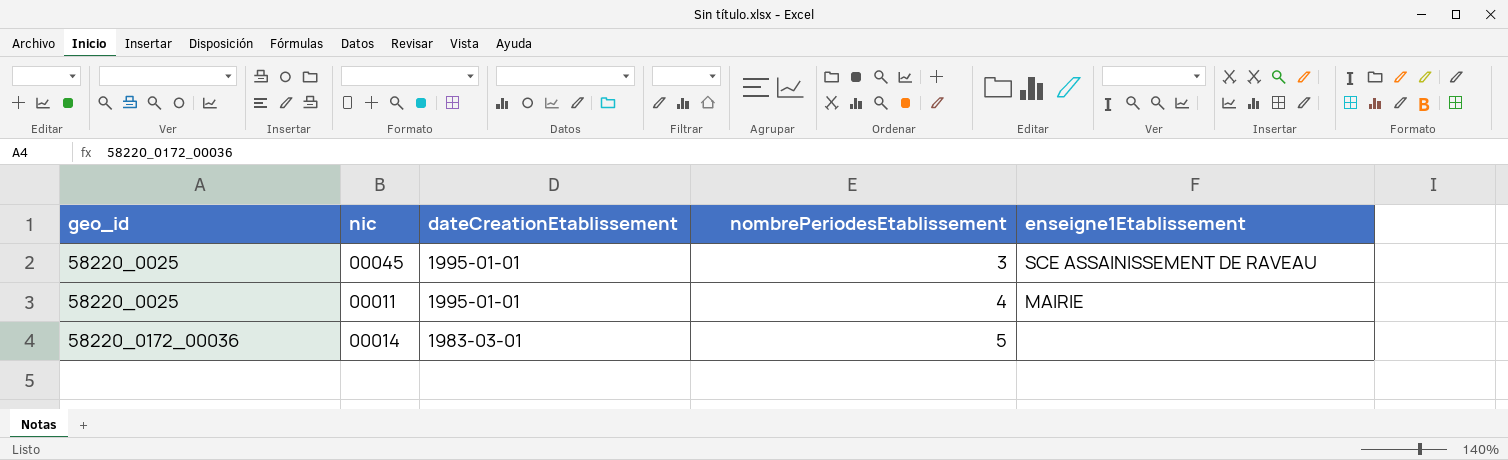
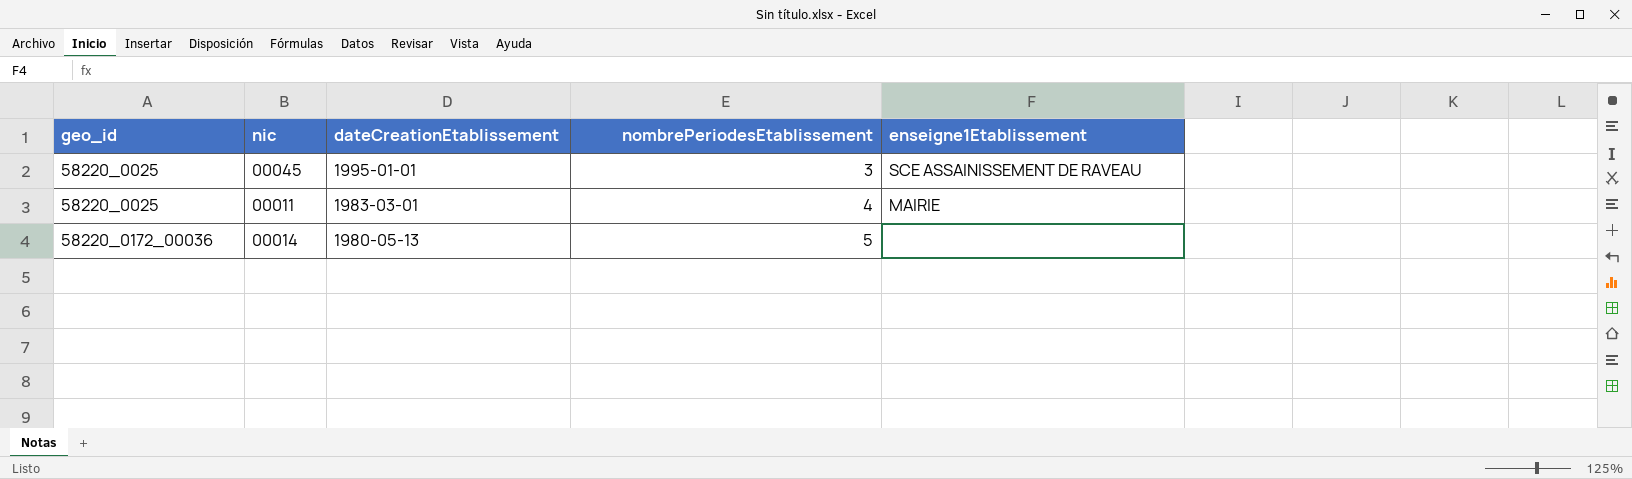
00011 | dateCreationEtablissement: 1995-01-01 -> 1983-03-01
00014 | dateCreationEtablissement: 1983-03-01 -> 1980-05-13

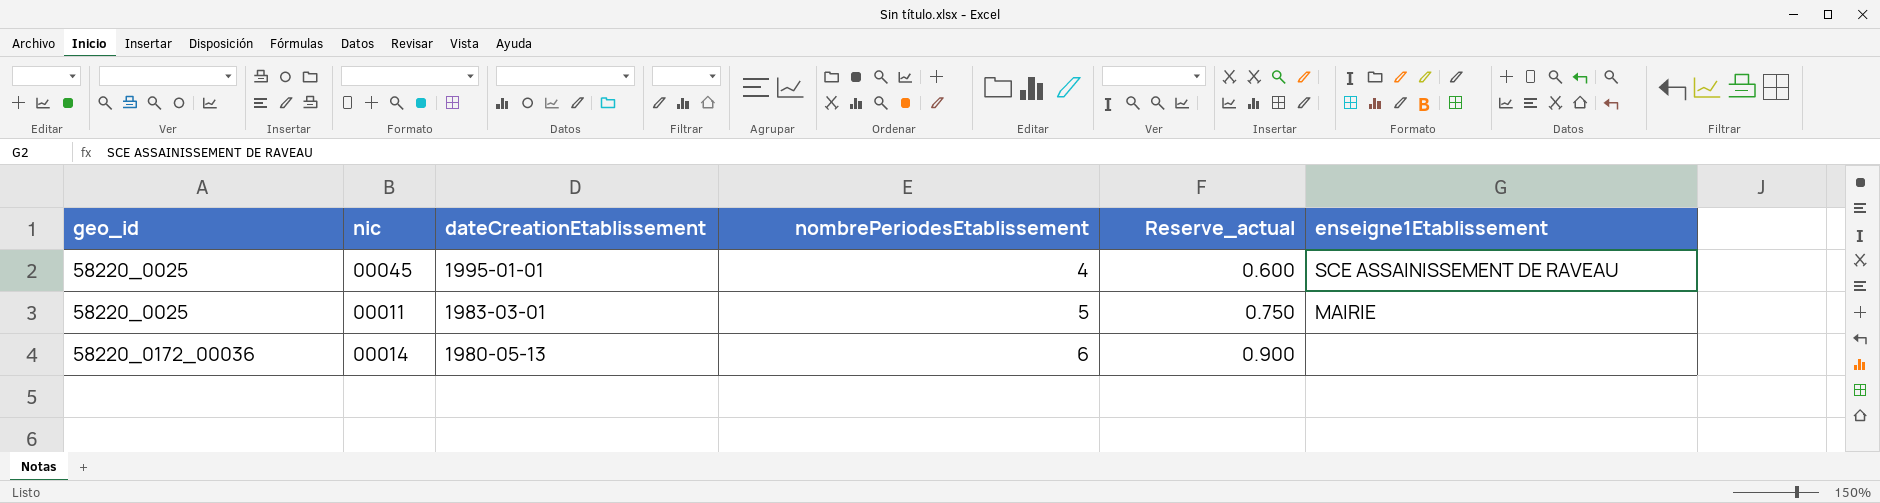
column Reserve_actual | formula: none -> [nombrePeriodesEtablissement] * 0.15
00045 | nombrePeriodesEtablissement: 3 -> 4
00011 | nombrePeriodesEtablissement: 4 -> 5
00014 | nombrePeriodesEtablissement: 5 -> 6

